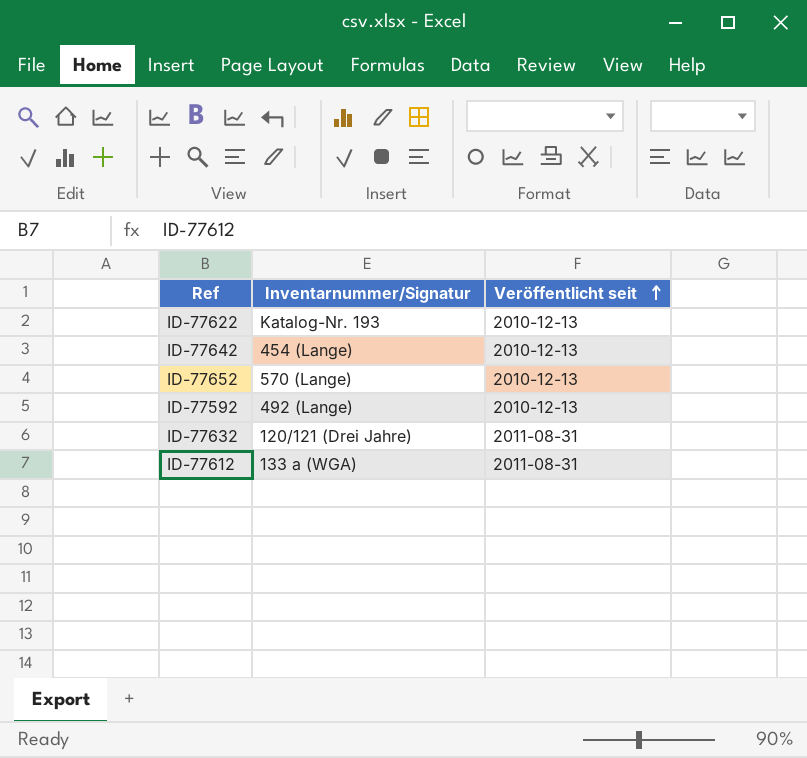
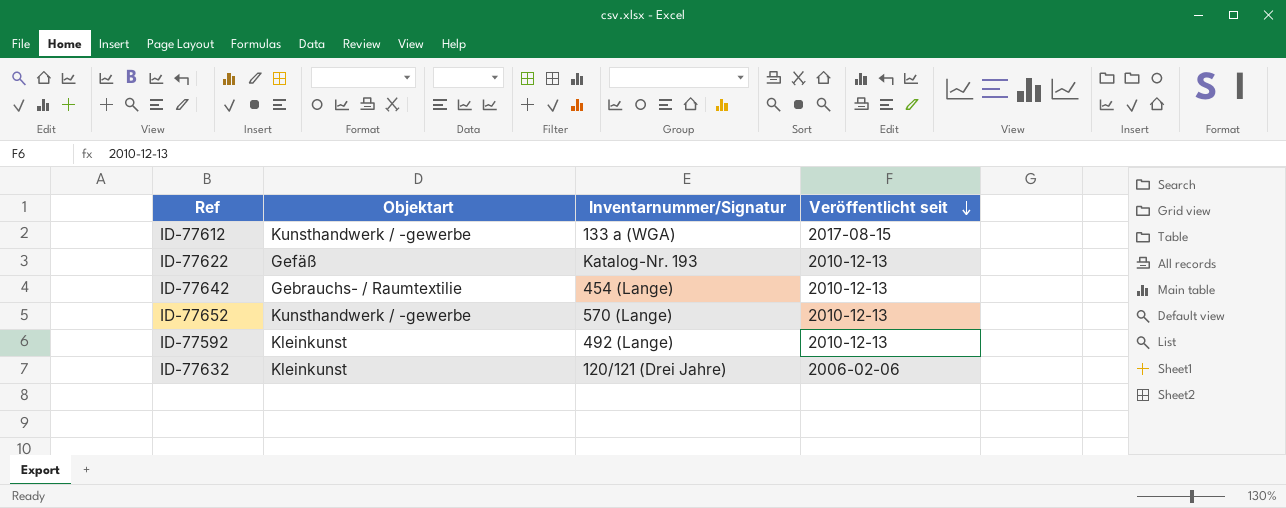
row order: Veröffentlicht seit ascending -> Veröffentlicht seit descending
column Objektart | position: none -> 2
ID-77612 | Veröffentlicht seit: 2011-08-31 -> 2017-08-15
ID-77632 | Veröffentlicht seit: 2011-08-31 -> 2006-02-06

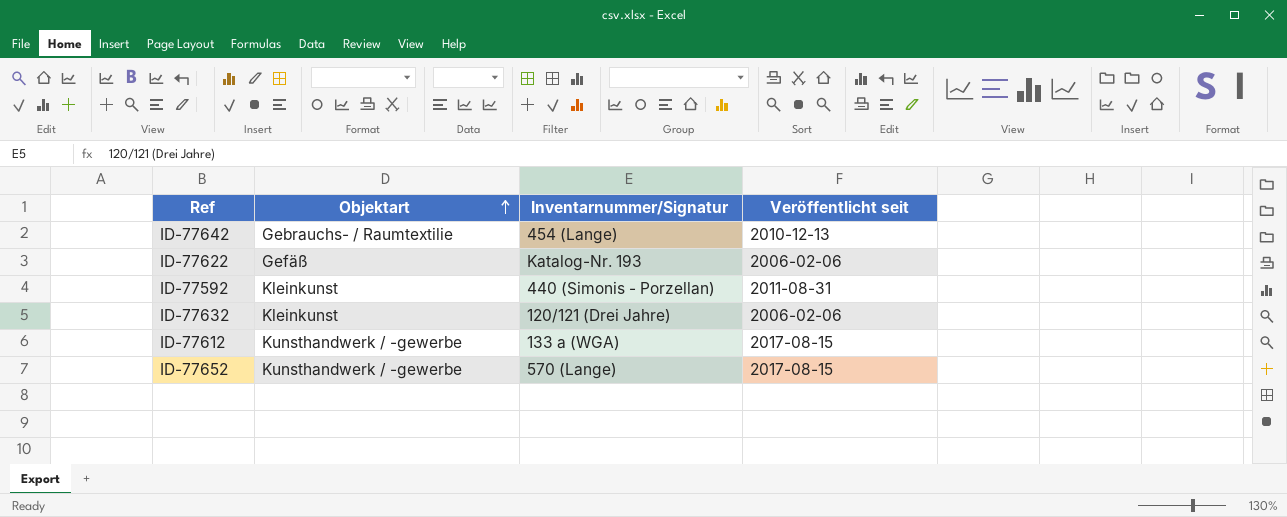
row order: Veröffentlicht seit descending -> Objektart ascending
ID-77622 | Veröffentlicht seit: 2010-12-13 -> 2006-02-06
ID-77592 | Inventarnummer/Signatur: 492 (Lange) -> 440 (Simonis - Porzellan)
ID-77592 | Veröffentlicht seit: 2010-12-13 -> 2011-08-31
ID-77652 | Veröffentlicht seit: 2010-12-13 -> 2017-08-15

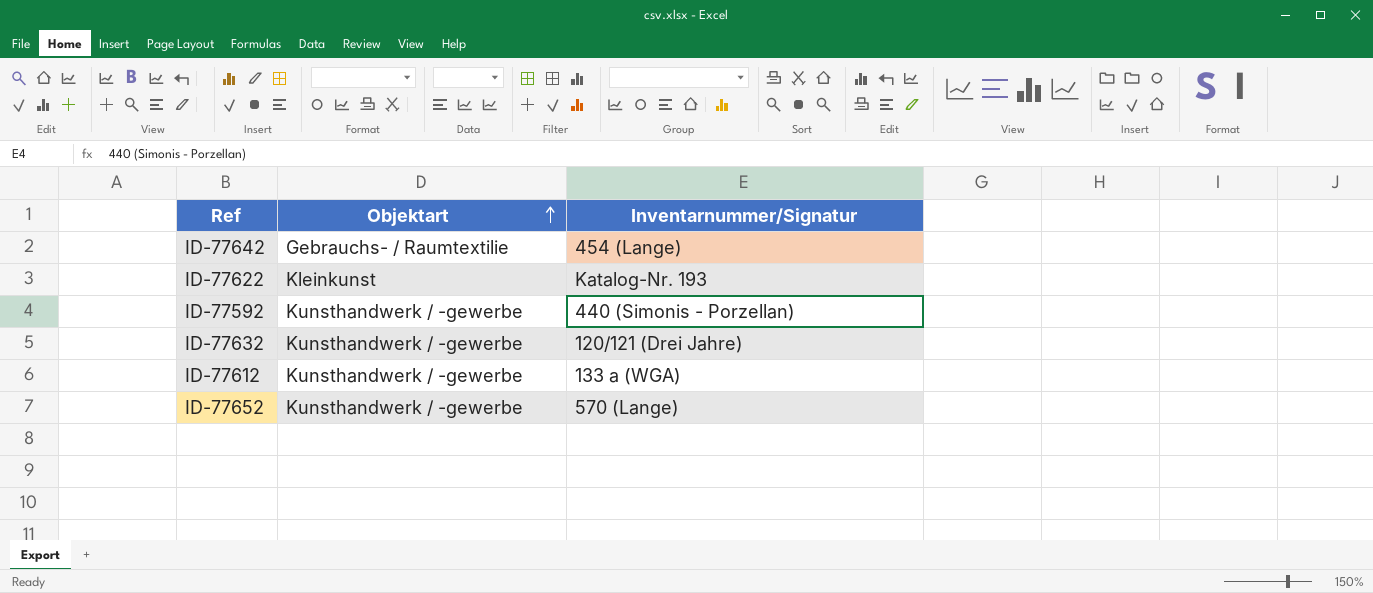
column Veröffentlicht seit | position: 4 -> none
ID-77622 | Objektart: Gefäß -> Kleinkunst
ID-77592 | Objektart: Kleinkunst -> Kunsthandwerk / -gewerbe
ID-77632 | Objektart: Kleinkunst -> Kunsthandwerk / -gewerbe

